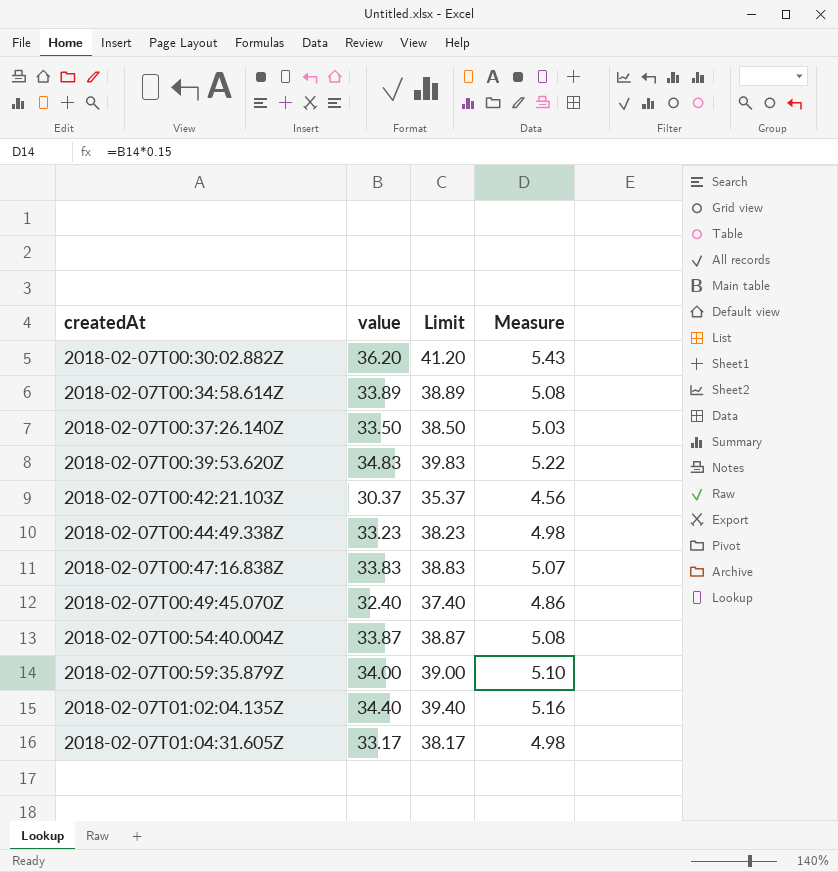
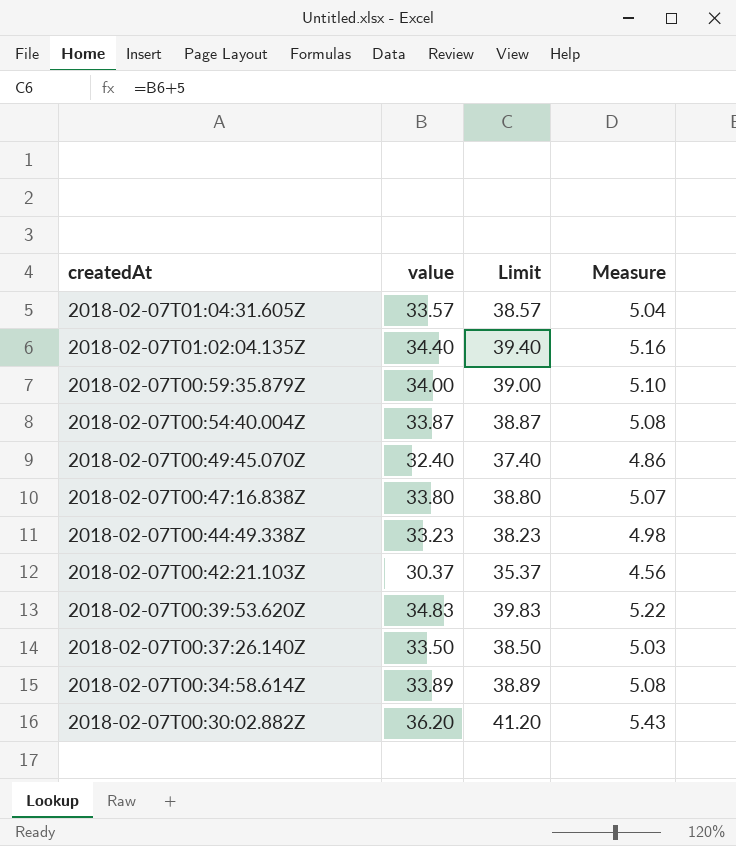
row order: createdAt ascending -> createdAt descending
2018-02-07T01:04:31.605Z | value: 33.17 -> 33.57
2018-02-07T01:04:31.605Z | Limit: 38.17 -> 38.57
2018-02-07T01:04:31.605Z | Measure: 4.98 -> 5.04
2018-02-07T00:47:16.838Z | value: 33.83 -> 33.80
2018-02-07T00:47:16.838Z | Limit: 38.83 -> 38.80

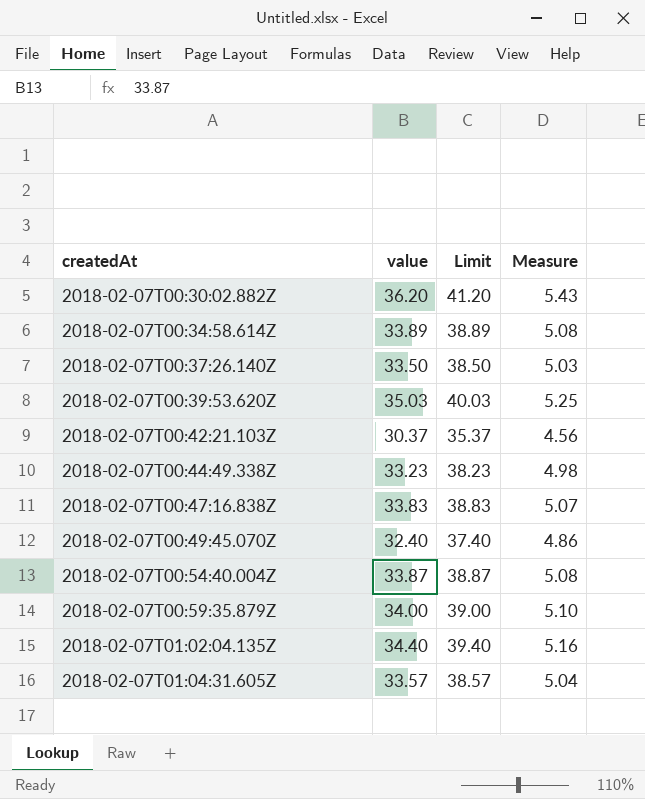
row order: createdAt descending -> createdAt ascending
2018-02-07T00:39:53.620Z | value: 34.83 -> 35.03
2018-02-07T00:39:53.620Z | Limit: 39.83 -> 40.03
2018-02-07T00:39:53.620Z | Measure: 5.22 -> 5.25
2018-02-07T00:47:16.838Z | value: 33.80 -> 33.83
2018-02-07T00:47:16.838Z | Limit: 38.80 -> 38.83

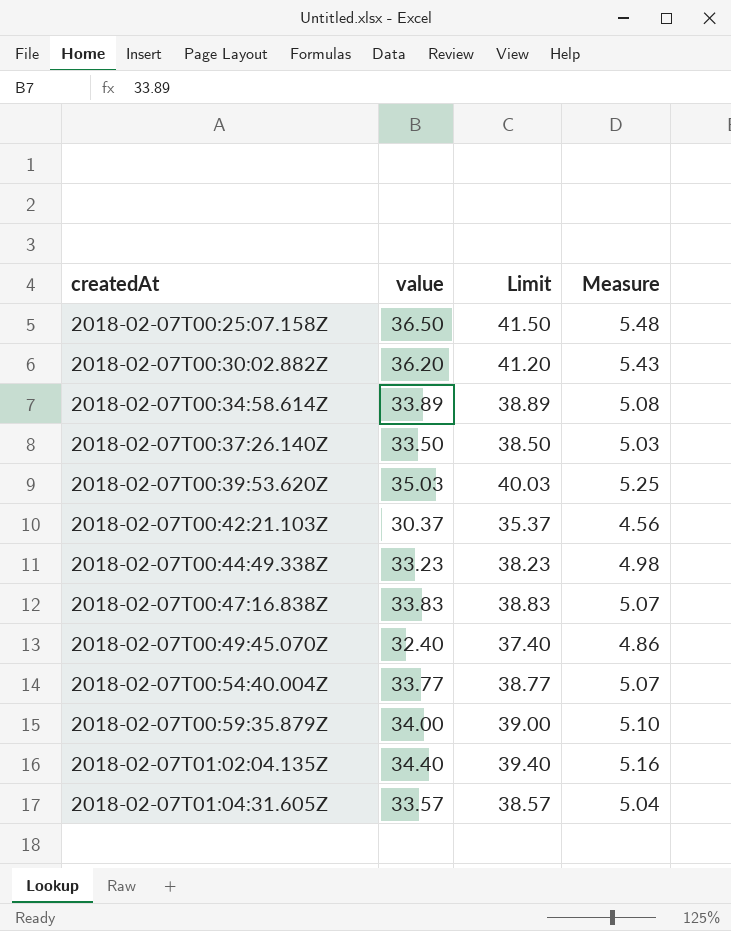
row 2018-02-07T00:25:07.158Z: none -> 36.50 | 41.50 | 5.48
2018-02-07T00:54:40.004Z | value: 33.87 -> 33.77
2018-02-07T00:54:40.004Z | Limit: 38.87 -> 38.77
2018-02-07T00:54:40.004Z | Measure: 5.08 -> 5.07

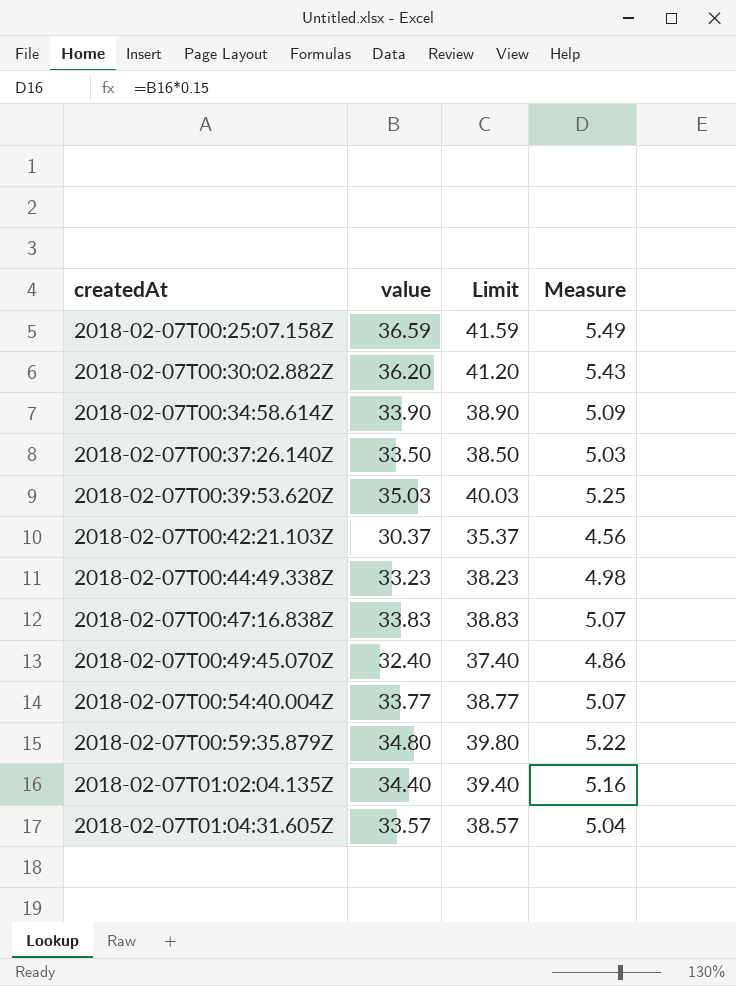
2018-02-07T00:25:07.158Z | value: 36.50 -> 36.59
2018-02-07T00:25:07.158Z | Limit: 41.50 -> 41.59
2018-02-07T00:25:07.158Z | Measure: 5.48 -> 5.49
2018-02-07T00:34:58.614Z | value: 33.89 -> 33.90
2018-02-07T00:34:58.614Z | Limit: 38.89 -> 38.90
2018-02-07T00:34:58.614Z | Measure: 5.08 -> 5.09
2018-02-07T00:59:35.879Z | value: 34.00 -> 34.80
2018-02-07T00:59:35.879Z | Limit: 39.00 -> 39.80
2018-02-07T00:59:35.879Z | Measure: 5.10 -> 5.22

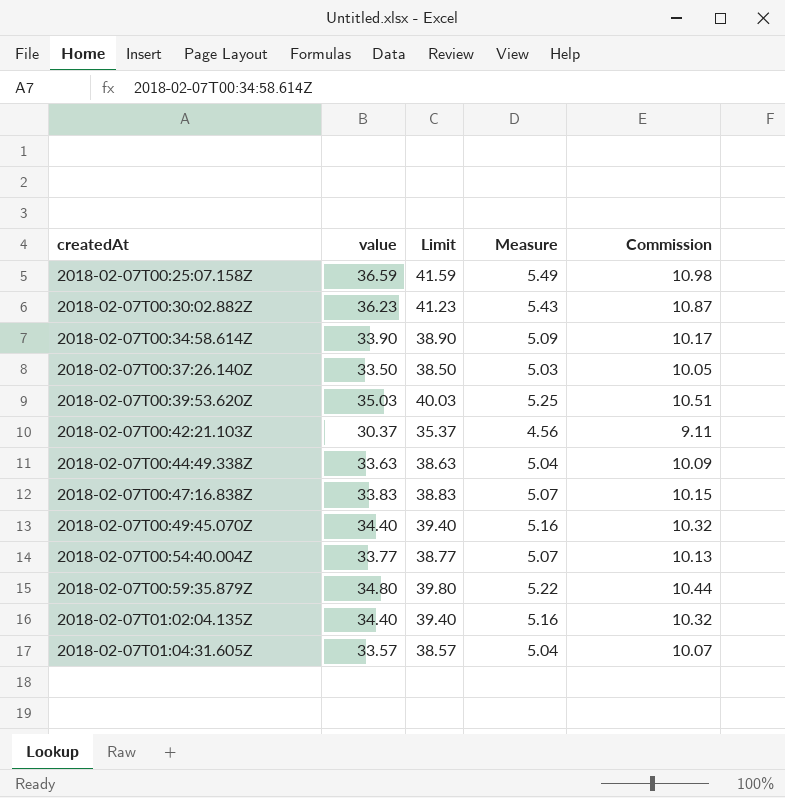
column Commission | formula: none -> [value] * 0.3
2018-02-07T00:30:02.882Z | value: 36.20 -> 36.23
2018-02-07T00:30:02.882Z | Limit: 41.20 -> 41.23
2018-02-07T00:44:49.338Z | value: 33.23 -> 33.63
2018-02-07T00:44:49.338Z | Limit: 38.23 -> 38.63
2018-02-07T00:44:49.338Z | Measure: 4.98 -> 5.04
2018-02-07T00:49:45.070Z | value: 32.40 -> 34.40
2018-02-07T00:49:45.070Z | Limit: 37.40 -> 39.40
2018-02-07T00:49:45.070Z | Measure: 4.86 -> 5.16

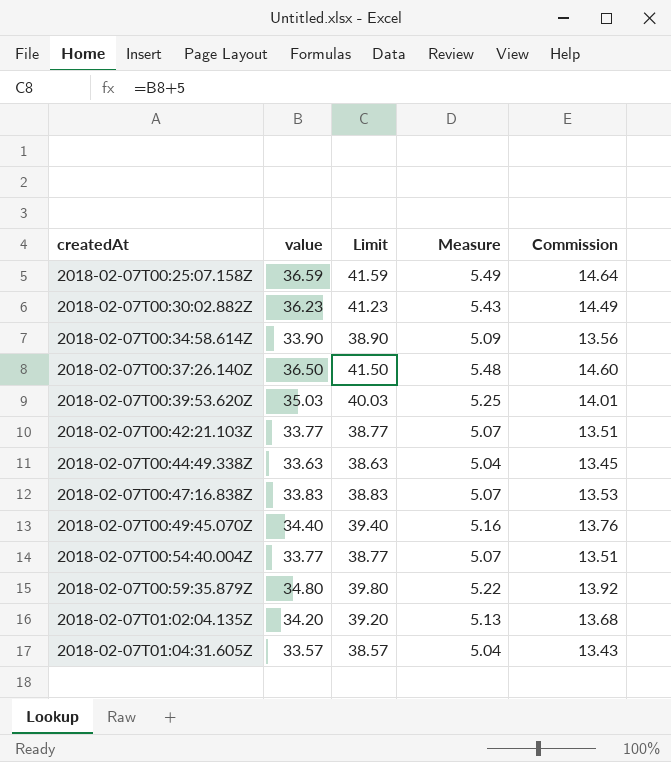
column Commission | formula: [value] * 0.3 -> [value] * 0.4
2018-02-07T00:37:26.140Z | value: 33.50 -> 36.50
2018-02-07T00:37:26.140Z | Limit: 38.50 -> 41.50
2018-02-07T00:37:26.140Z | Measure: 5.03 -> 5.48
2018-02-07T00:42:21.103Z | value: 30.37 -> 33.77
2018-02-07T00:42:21.103Z | Limit: 35.37 -> 38.77
2018-02-07T00:42:21.103Z | Measure: 4.56 -> 5.07
2018-02-07T01:02:04.135Z | value: 34.40 -> 34.20
2018-02-07T01:02:04.135Z | Limit: 39.40 -> 39.20
2018-02-07T01:02:04.135Z | Measure: 5.16 -> 5.13

